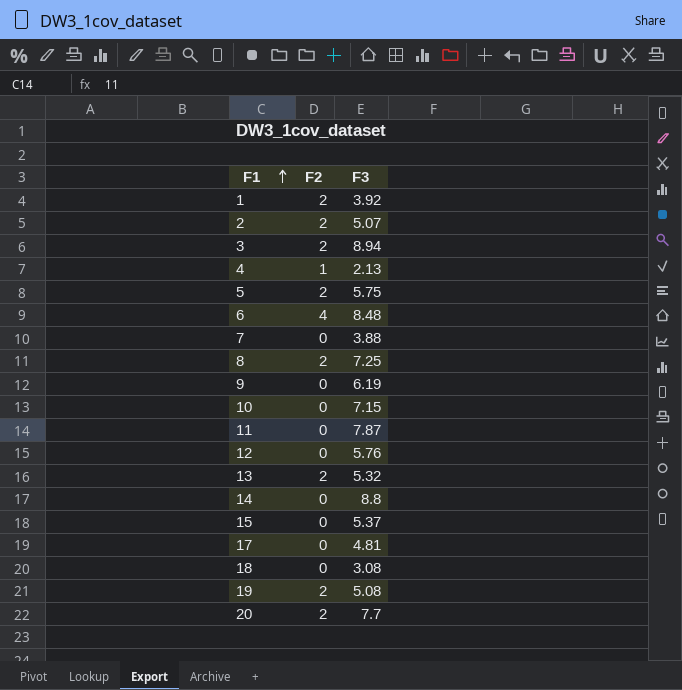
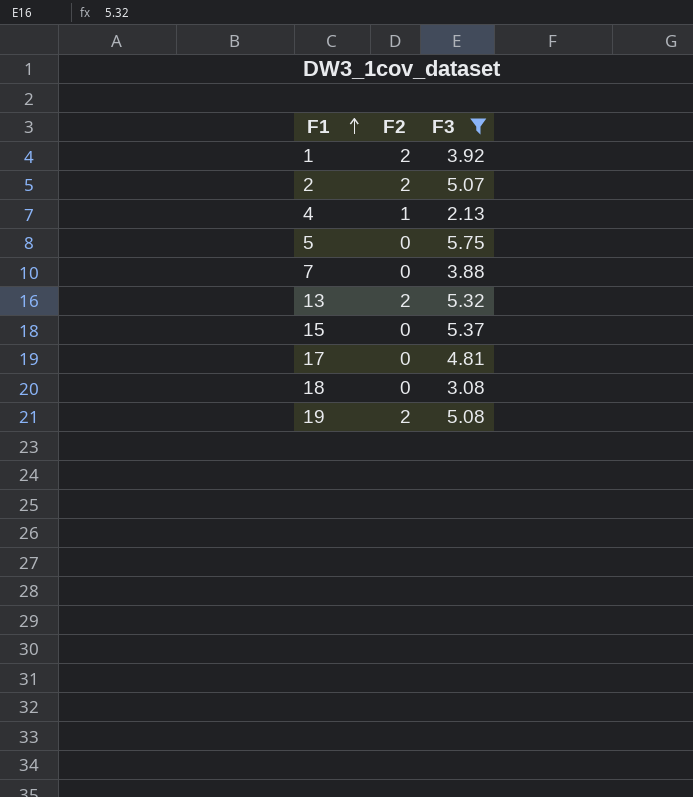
filter: none -> F3 <= 5.75
5 | F2: 2 -> 0

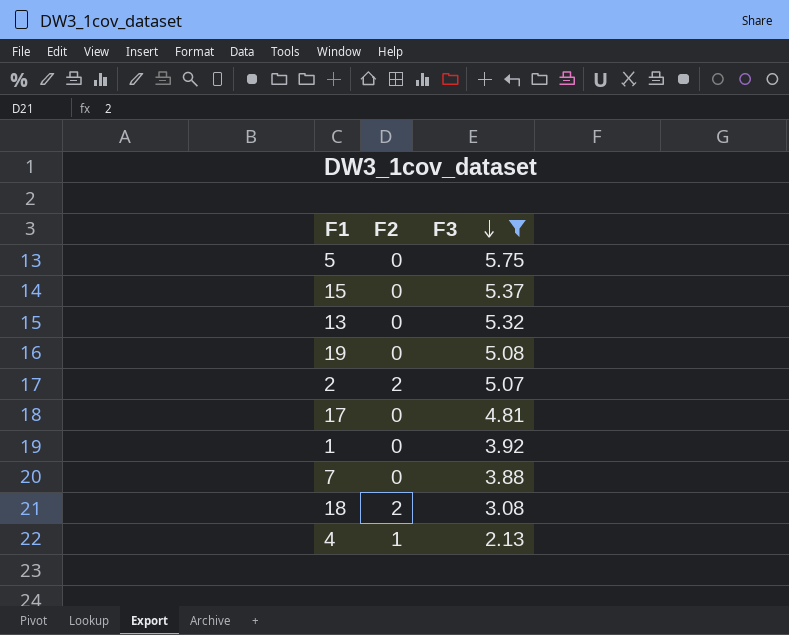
row order: F1 ascending -> F3 descending
13 | F2: 2 -> 0
19 | F2: 2 -> 0
1 | F2: 2 -> 0
18 | F2: 0 -> 2

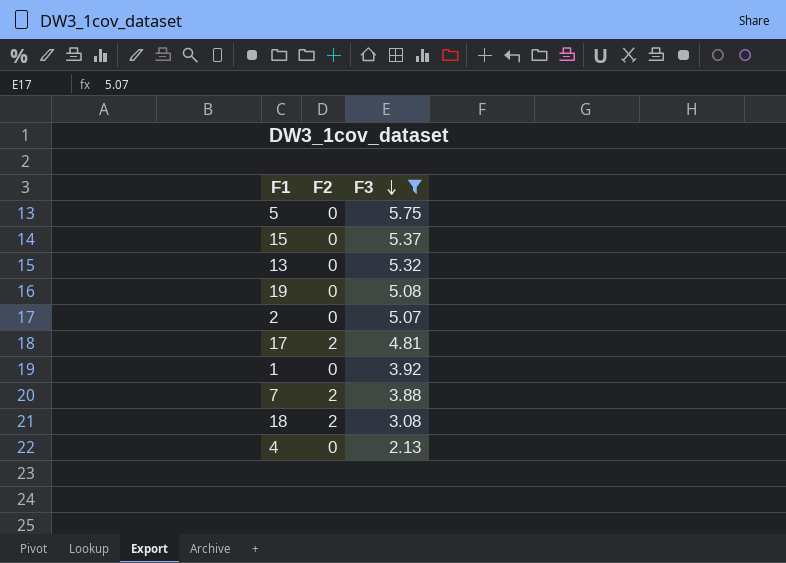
2 | F2: 2 -> 0
17 | F2: 0 -> 2
7 | F2: 0 -> 2
4 | F2: 1 -> 0

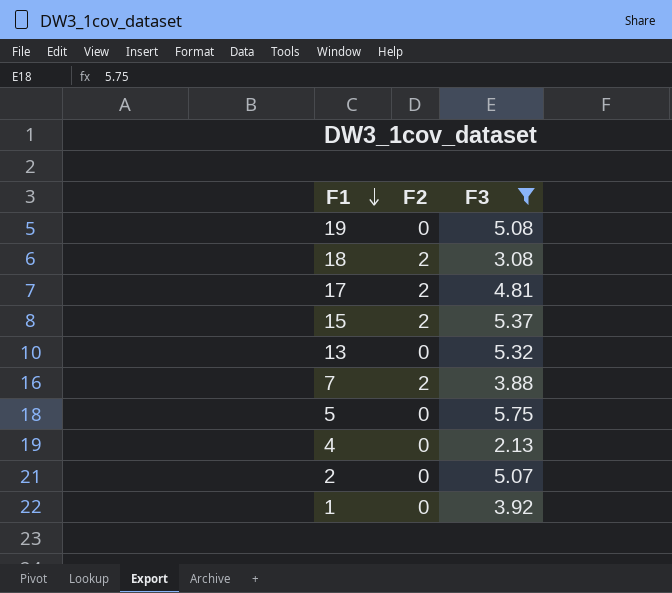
row order: F3 descending -> F1 descending
15 | F2: 0 -> 2

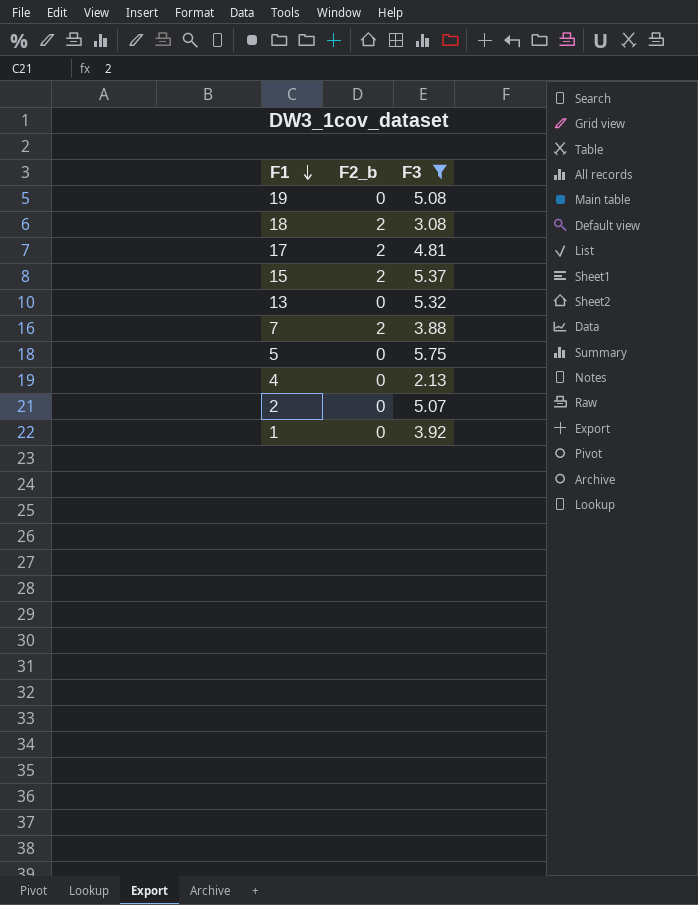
column name: F2 -> F2_b

